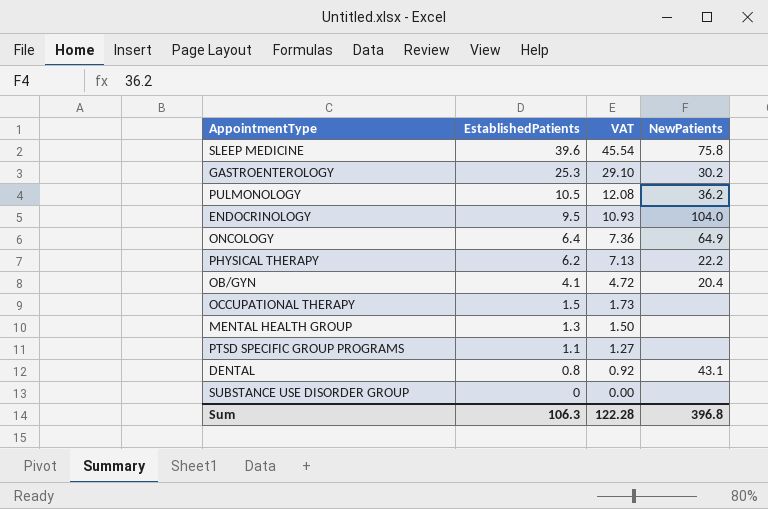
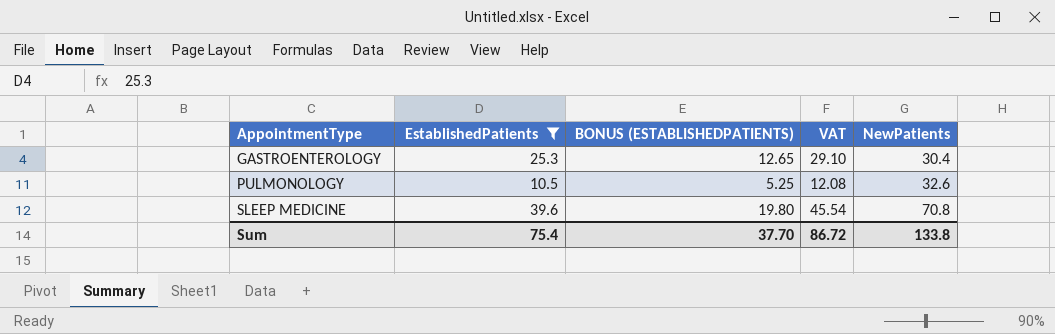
filter: none -> EstablishedPatients >= 10.5
row order: EstablishedPatients descending -> AppointmentType ascending
column BONUS (ESTABLISHEDPATIENTS) | formula: none -> [EstablishedPatients] * 0.5
GASTROENTEROLOGY | NewPatients: 30.2 -> 30.4
PULMONOLOGY | NewPatients: 36.2 -> 32.6
SLEEP MEDICINE | NewPatients: 75.8 -> 70.8
Sum | EstablishedPatients: 106.3 -> 75.4
Sum | VAT: 122.28 -> 86.72
Sum | NewPatients: 396.8 -> 133.8

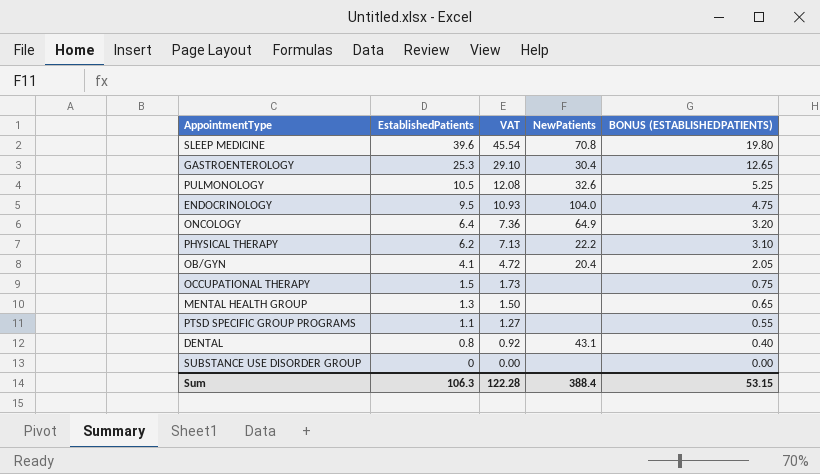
filter: EstablishedPatients >= 10.5 -> none
row order: AppointmentType ascending -> EstablishedPatients descending
column BONUS (ESTABLISHEDPATIENTS) | position: 3 -> 5
Sum | EstablishedPatients: 75.4 -> 106.3
Sum | VAT: 86.72 -> 122.28
Sum | NewPatients: 133.8 -> 388.4
Sum | BONUS (ESTABLISHEDPATIENTS): 37.70 -> 53.15

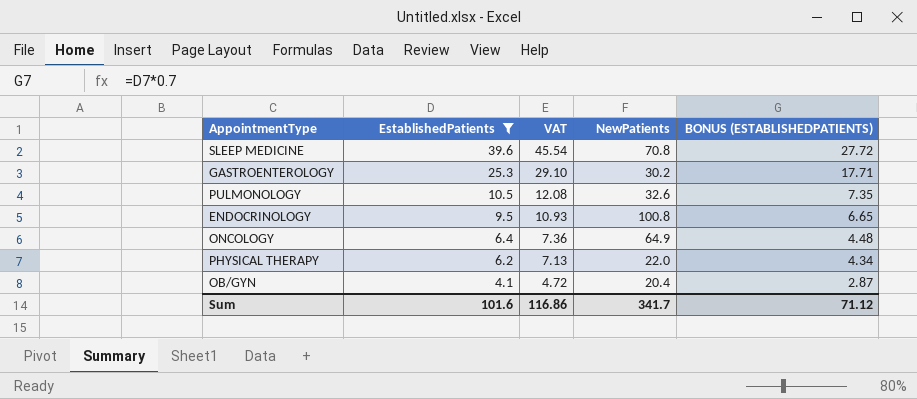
filter: none -> EstablishedPatients >= 4.1
column BONUS (ESTABLISHEDPATIENTS) | formula: [EstablishedPatients] * 0.5 -> [EstablishedPatients] * 0.7
GASTROENTEROLOGY | NewPatients: 30.4 -> 30.2
ENDOCRINOLOGY | NewPatients: 104.0 -> 100.8
PHYSICAL THERAPY | NewPatients: 22.2 -> 22.0
Sum | EstablishedPatients: 106.3 -> 101.6
Sum | VAT: 122.28 -> 116.86
Sum | NewPatients: 388.4 -> 341.7
Sum | BONUS (ESTABLISHEDPATIENTS): 53.15 -> 71.12

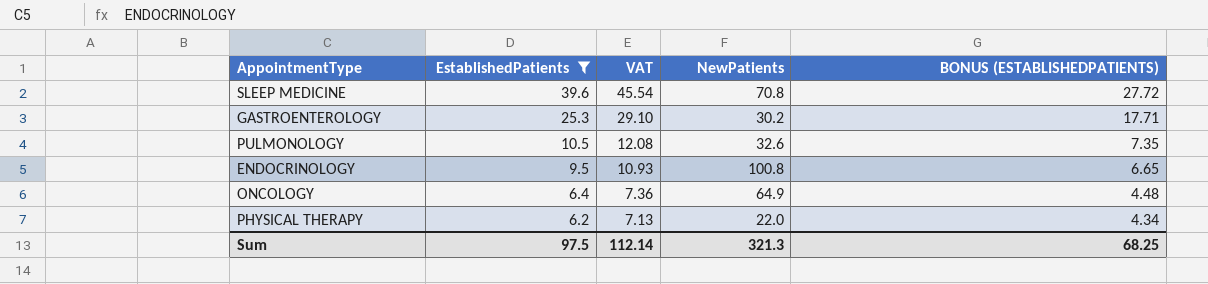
row OB/GYN: 4.1 | 4.72 | 20.4 | 2.87 -> none
Sum | EstablishedPatients: 101.6 -> 97.5
Sum | VAT: 116.86 -> 112.14
Sum | NewPatients: 341.7 -> 321.3
Sum | BONUS (ESTABLISHEDPATIENTS): 71.12 -> 68.25

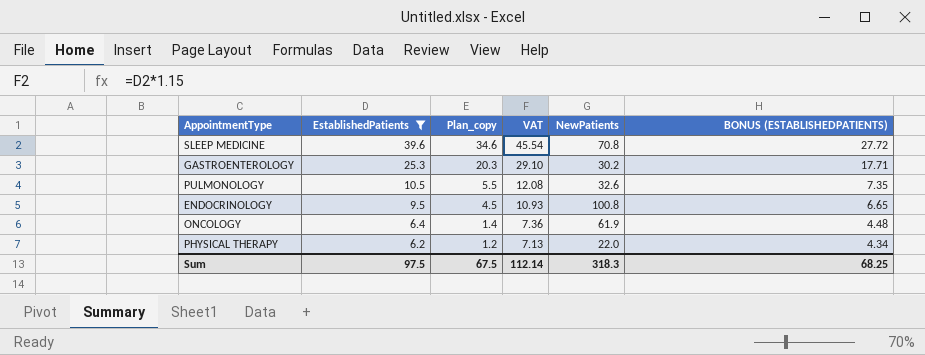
column Plan_copy | formula: none -> [EstablishedPatients] - 5
ONCOLOGY | NewPatients: 64.9 -> 61.9
Sum | NewPatients: 321.3 -> 318.3

